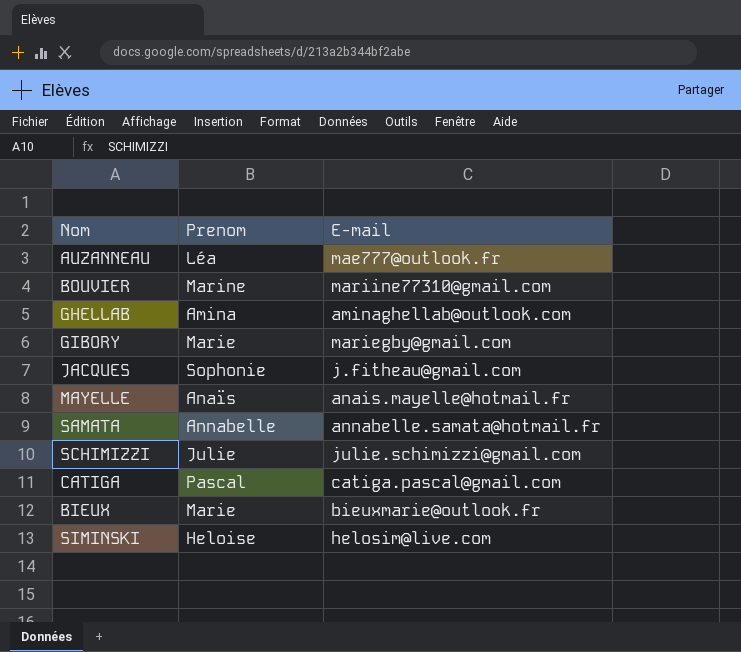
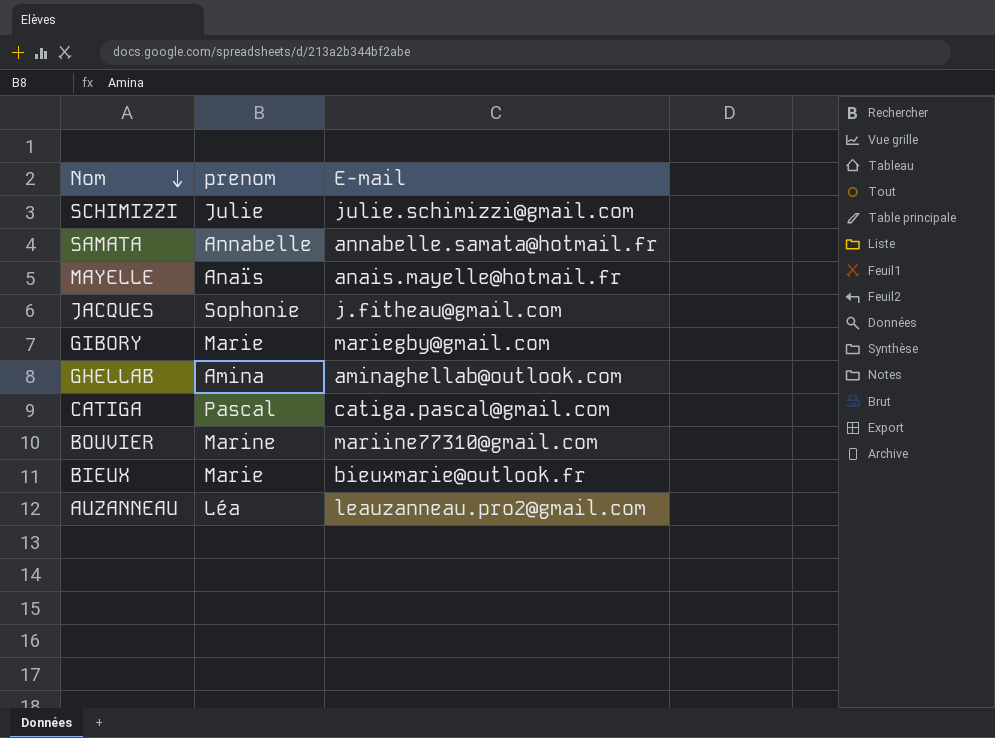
row order: none -> Nom descending
column name: Prenom -> prenom
row SIMINSKI: Heloise | helosim@live.com -> none
AUZANNEAU | E-mail: mae777@outlook.fr -> leauzanneau.pro2@gmail.com

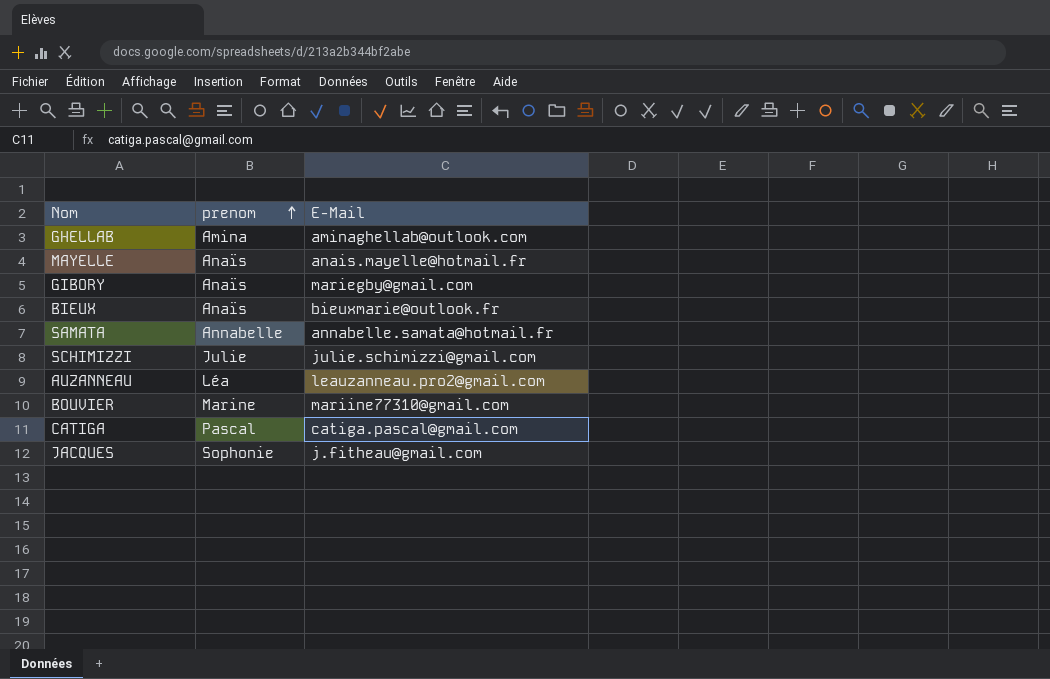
row order: Nom descending -> prenom ascending
column name: E-mail -> E-Mail
GIBORY | prenom: Marie -> Anaïs
BIEUX | prenom: Marie -> Anaïs

